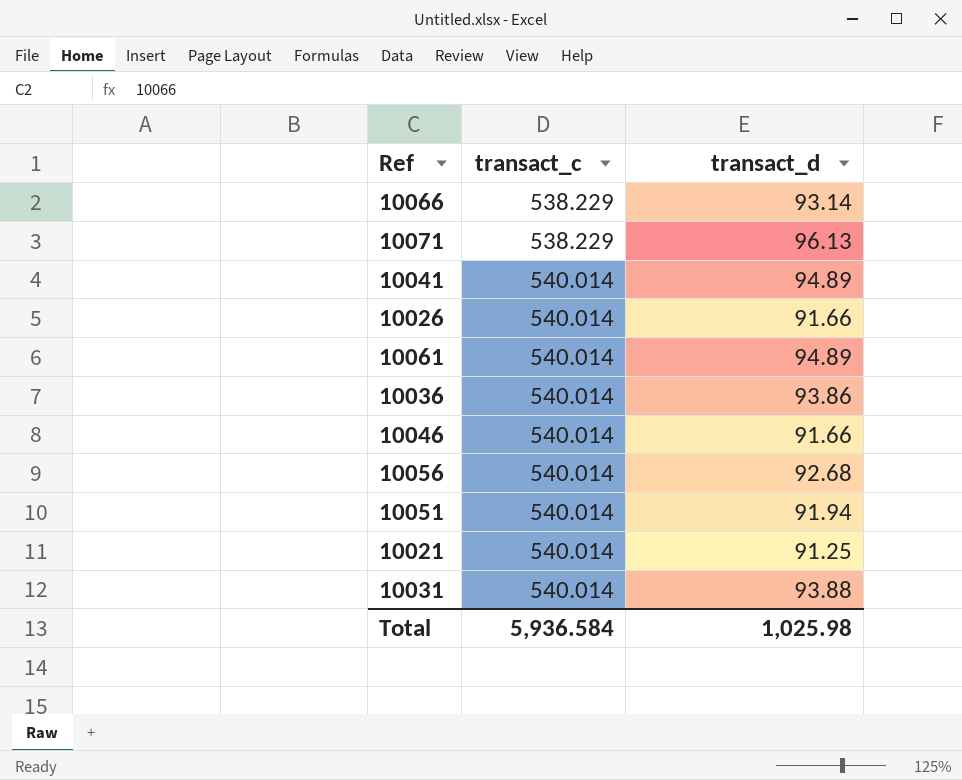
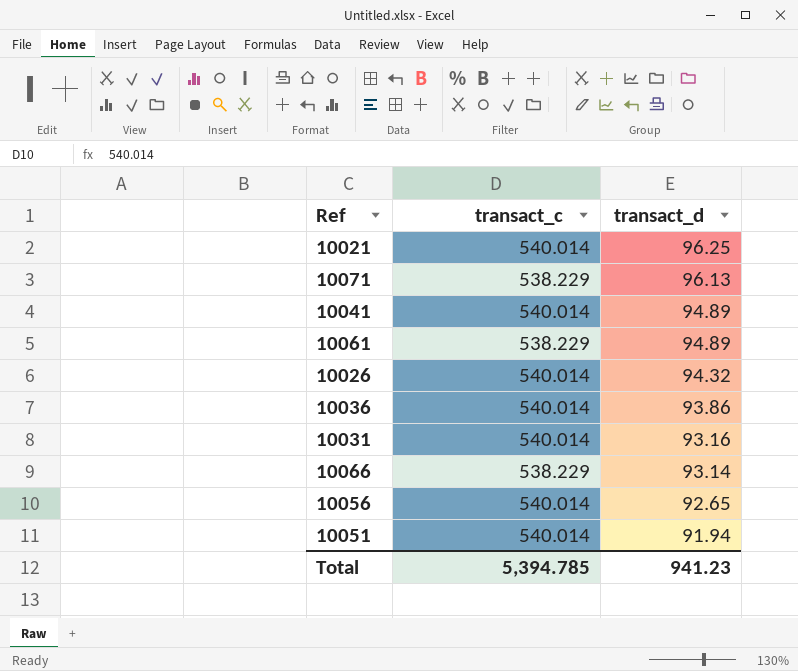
row order: transact_c ascending -> transact_d descending
row 10046: 540.014 | 91.66 -> none
10021 | transact_d: 91.25 -> 96.25
10061 | transact_c: 540.014 -> 538.229
10026 | transact_d: 91.66 -> 94.32
10031 | transact_d: 93.88 -> 93.16
10056 | transact_d: 92.68 -> 92.65
Total | transact_c: 5,936.584 -> 5,394.785
Total | transact_d: 1,025.98 -> 941.23

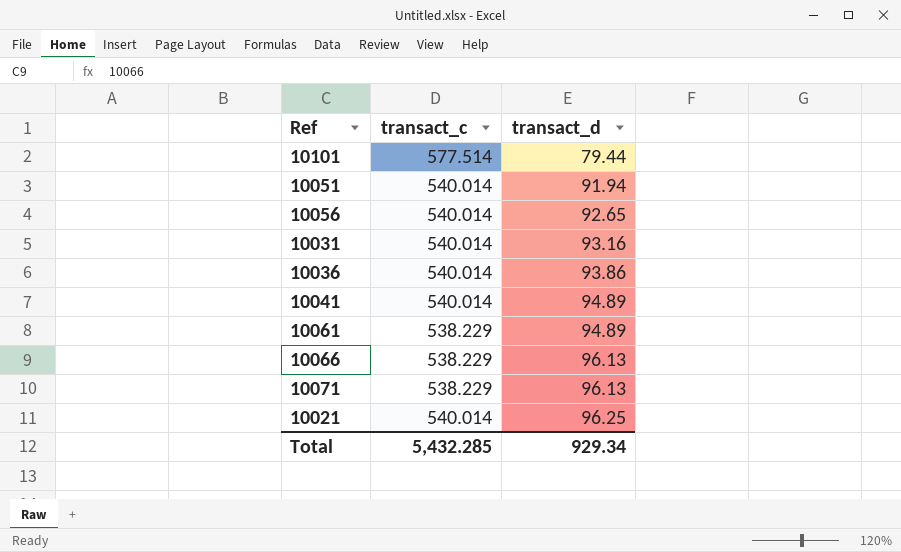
row order: transact_d descending -> transact_d ascending
row 10026: 540.014 | 94.32 -> none
row 10101: none -> 577.514 | 79.44
10066 | transact_d: 93.14 -> 96.13
Total | transact_c: 5,394.785 -> 5,432.285
Total | transact_d: 941.23 -> 929.34

